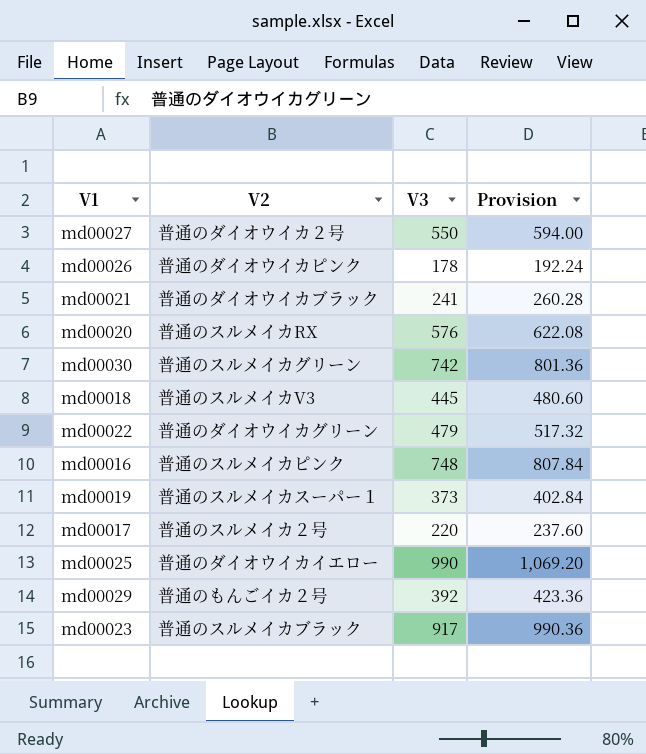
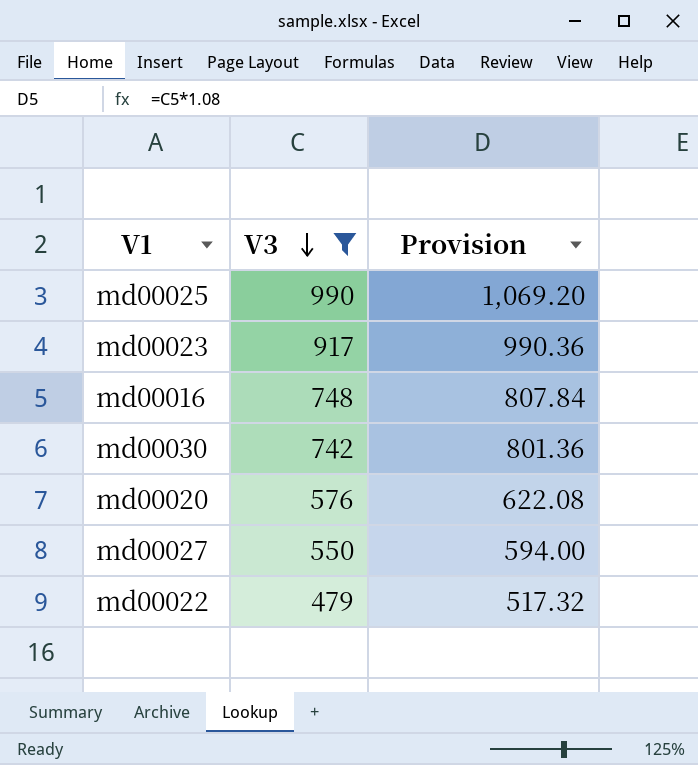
filter: none -> V3 >= 479
row order: none -> V3 descending
column V2 | position: 2 -> none

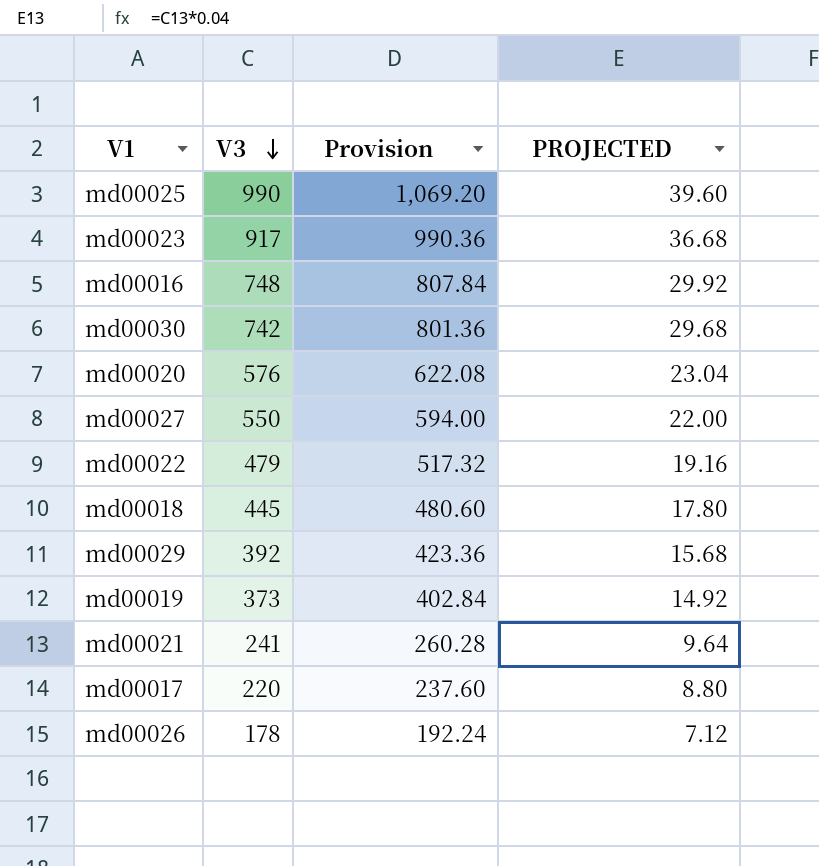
filter: V3 >= 479 -> none
column PROJECTED | formula: none -> [V3] * 0.04

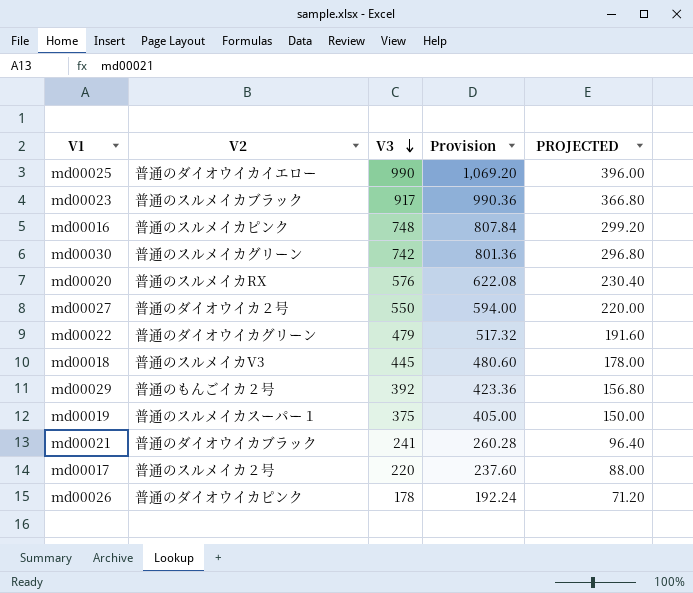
column V2 | position: none -> 2
column PROJECTED | formula: [V3] * 0.04 -> [V3] * 0.4
md00019 | V3: 373 -> 375
md00019 | Provision: 402.84 -> 405.00

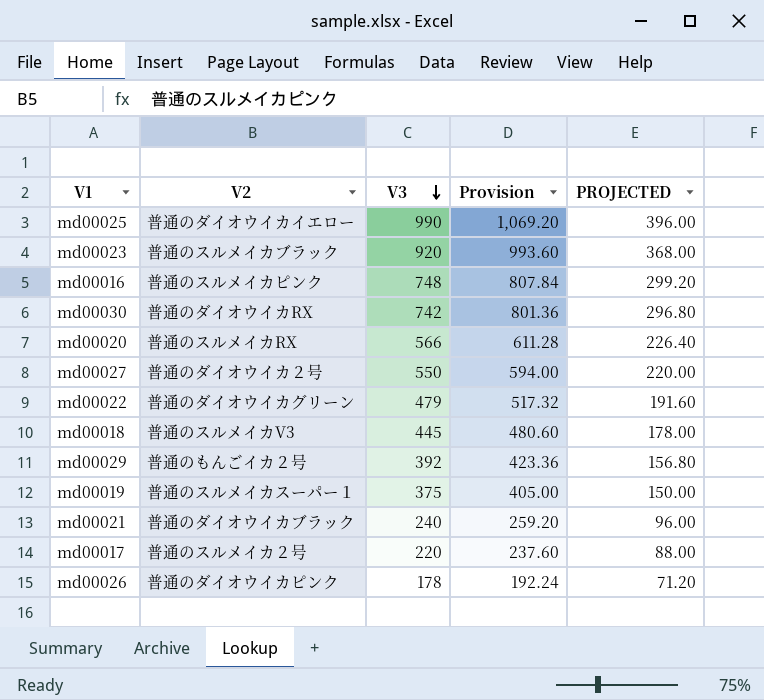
md00023 | V3: 917 -> 920
md00023 | Provision: 990.36 -> 993.60
md00023 | PROJECTED: 366.80 -> 368.00
md00030 | V2: 普通のスルメイカグリーン -> 普通のダイオウイカRX
md00020 | V3: 576 -> 566
md00020 | Provision: 622.08 -> 611.28
md00020 | PROJECTED: 230.40 -> 226.40
md00021 | V3: 241 -> 240
md00021 | Provision: 260.28 -> 259.20
md00021 | PROJECTED: 96.40 -> 96.00

